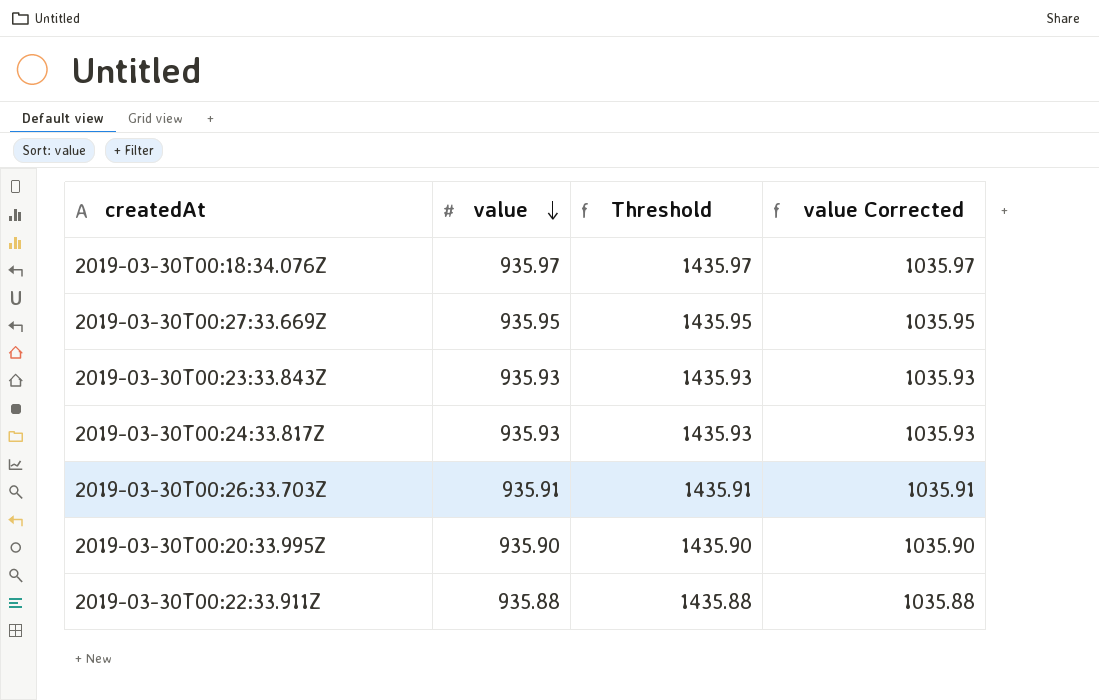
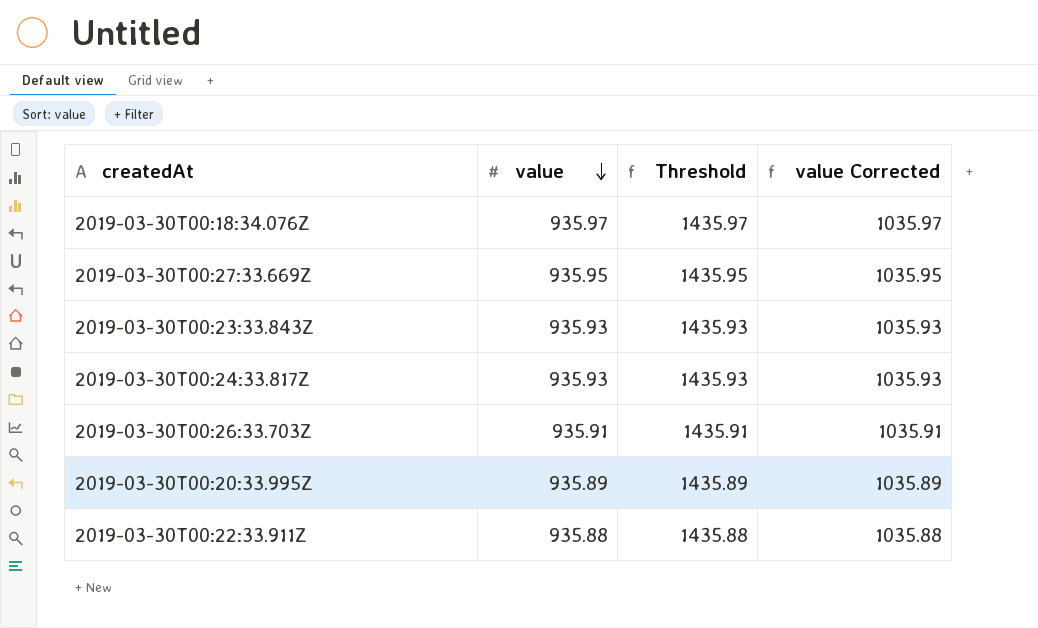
2019-03-30T00:20:33.995Z | value: 935.90 -> 935.89
2019-03-30T00:20:33.995Z | Threshold: 1435.90 -> 1435.89
2019-03-30T00:20:33.995Z | value Corrected: 1035.90 -> 1035.89

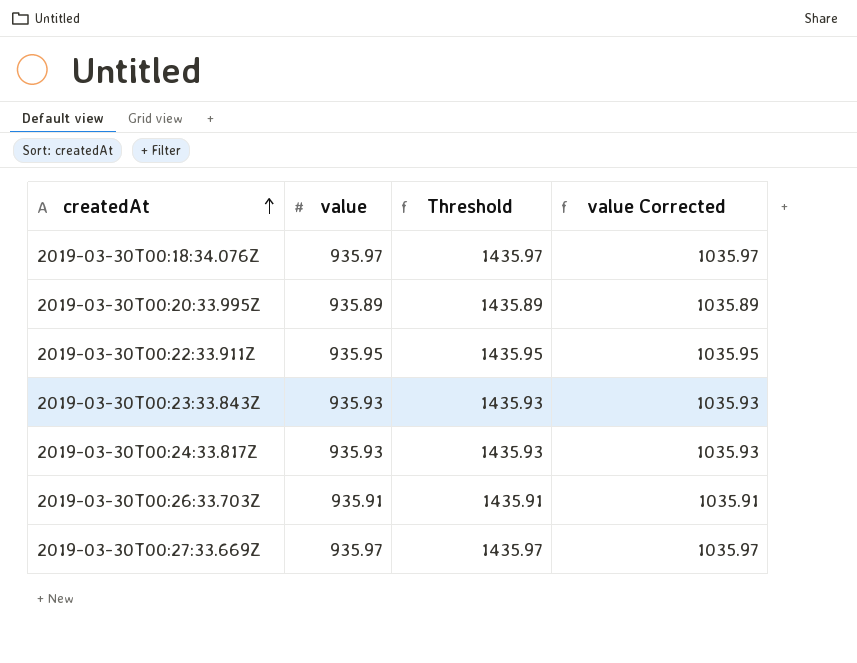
row order: value descending -> createdAt ascending
2019-03-30T00:22:33.911Z | value: 935.88 -> 935.95
2019-03-30T00:22:33.911Z | Threshold: 1435.88 -> 1435.95
2019-03-30T00:22:33.911Z | value Corrected: 1035.88 -> 1035.95
2019-03-30T00:27:33.669Z | value: 935.95 -> 935.97
2019-03-30T00:27:33.669Z | Threshold: 1435.95 -> 1435.97
2019-03-30T00:27:33.669Z | value Corrected: 1035.95 -> 1035.97

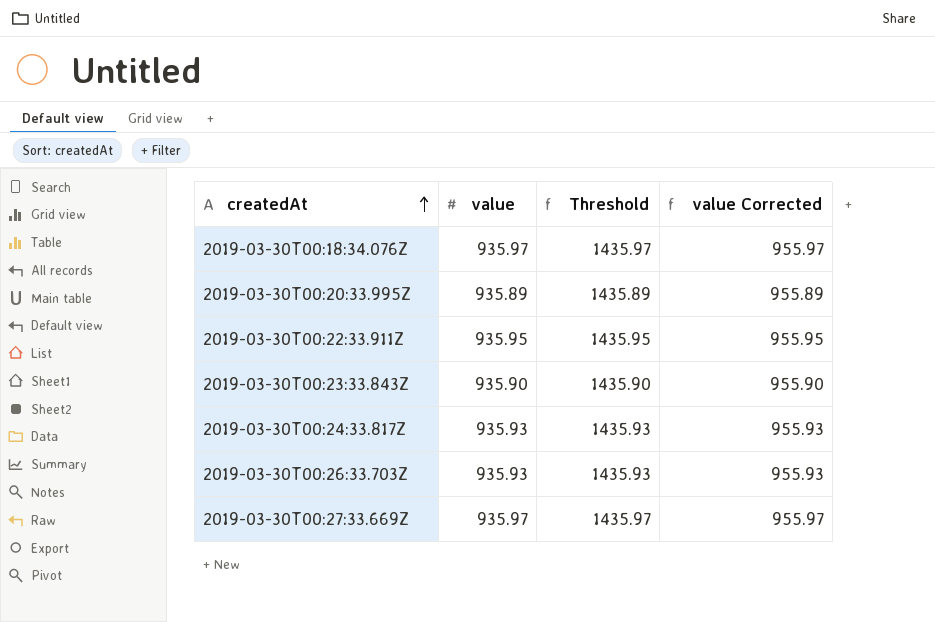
column value Corrected | formula: [value] + 100 -> [value] + 20
2019-03-30T00:23:33.843Z | value: 935.93 -> 935.90
2019-03-30T00:23:33.843Z | Threshold: 1435.93 -> 1435.90
2019-03-30T00:26:33.703Z | value: 935.91 -> 935.93
2019-03-30T00:26:33.703Z | Threshold: 1435.91 -> 1435.93

